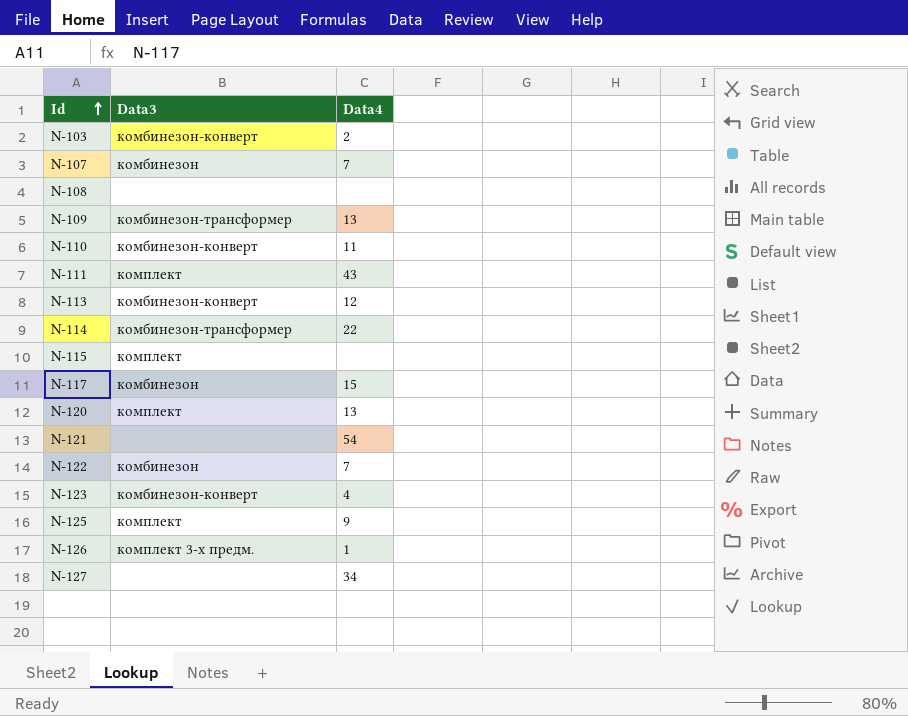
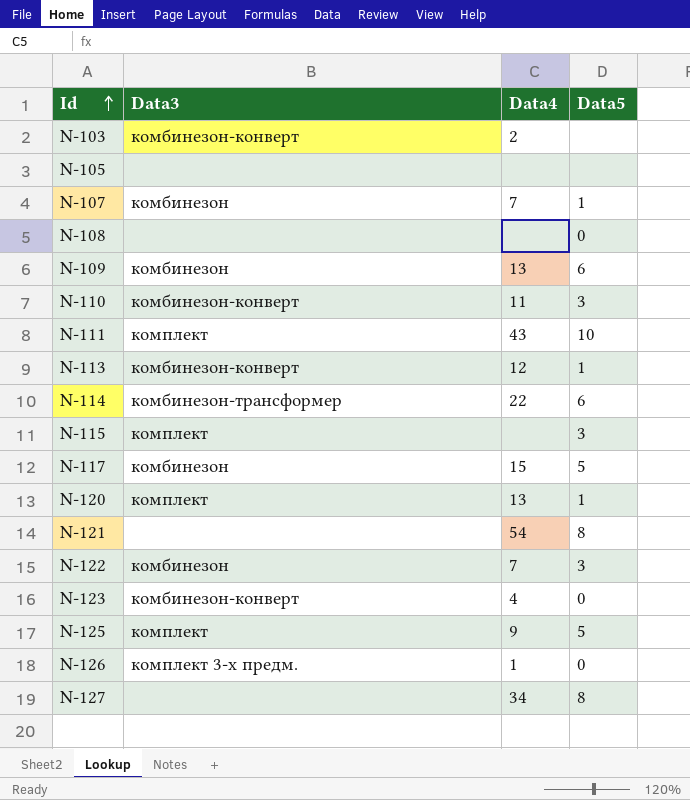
column Data5 | position: none -> 4
row N-105: none -> none | none | none
N-109 | Data3: комбинезон-трансформер -> комбинезон

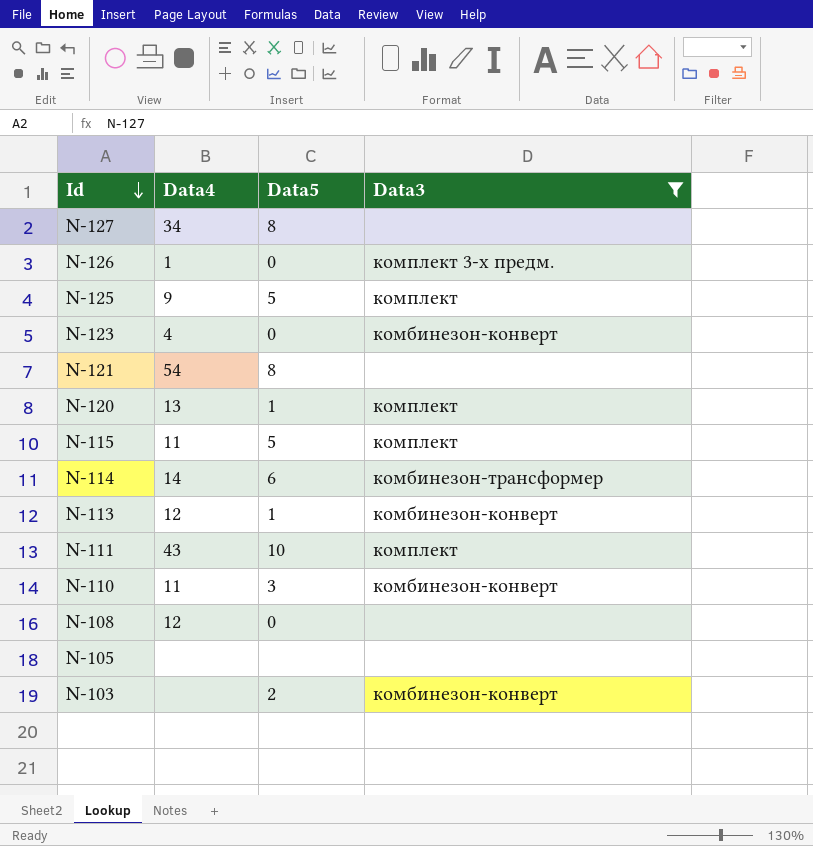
filter: none -> Data3 != комбинезон
row order: Id ascending -> Id descending
column Data3 | position: 2 -> 4
N-115 | Data4: none -> 11
N-115 | Data5: 3 -> 5
N-114 | Data4: 22 -> 14
N-108 | Data4: none -> 12
N-103 | Data4: 2 -> none
N-103 | Data5: none -> 2

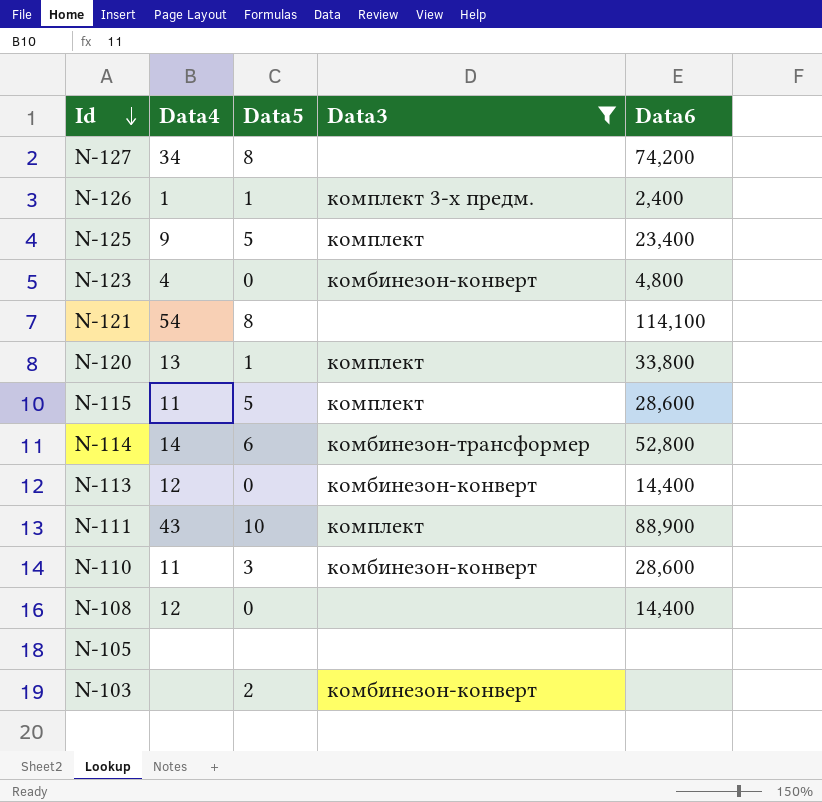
column Data6 | position: none -> 5
N-126 | Data5: 0 -> 1
N-113 | Data5: 1 -> 0

